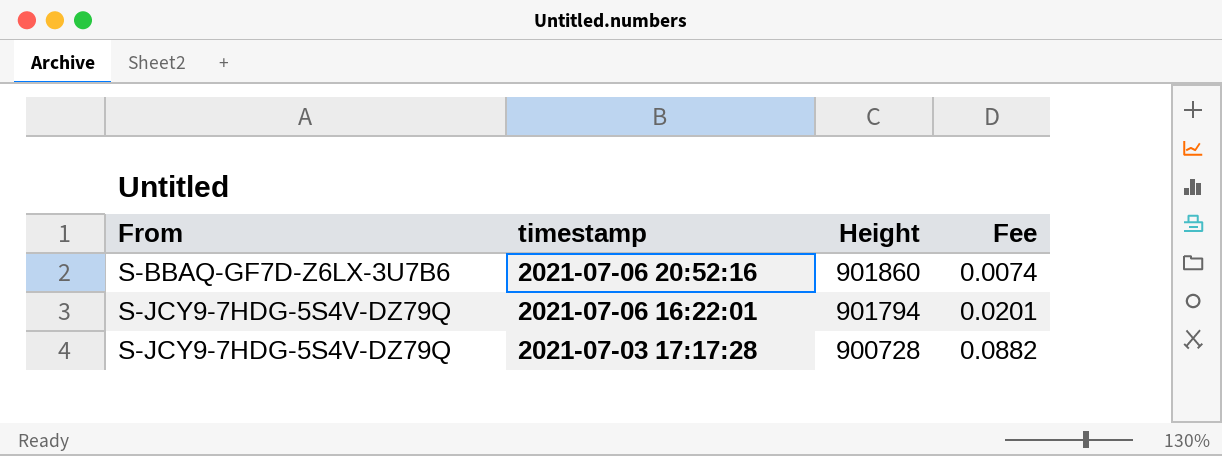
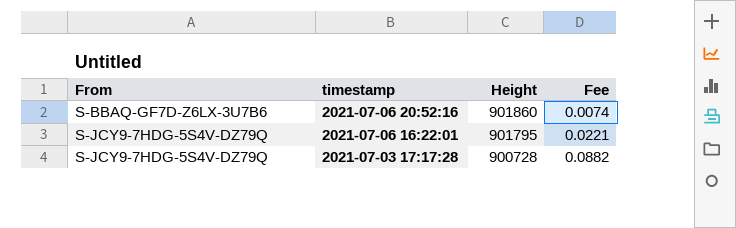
2021-07-06 16:22:01 | Height: 901794 -> 901795
2021-07-06 16:22:01 | Fee: 0.0201 -> 0.0221

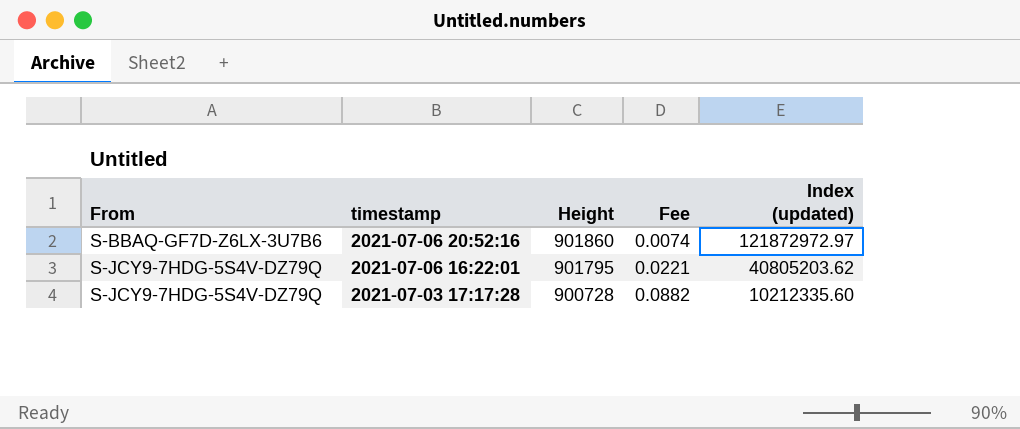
column Index (updated) | formula: none -> [Height] / [Fee]

